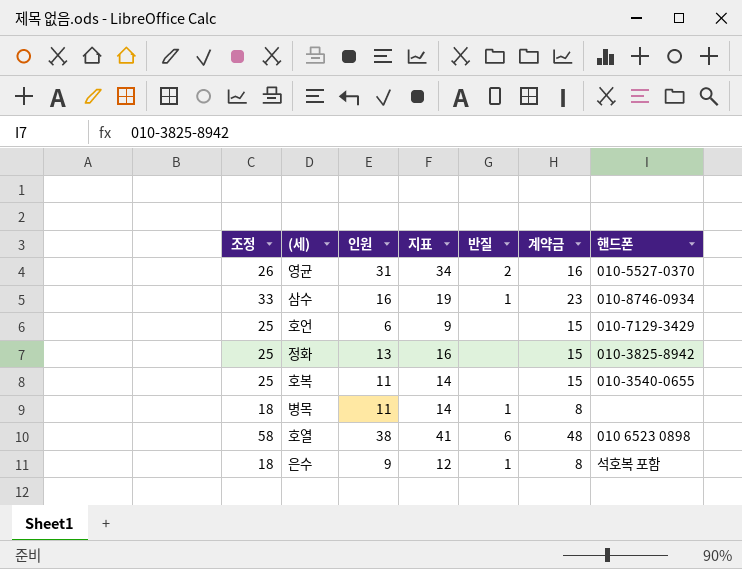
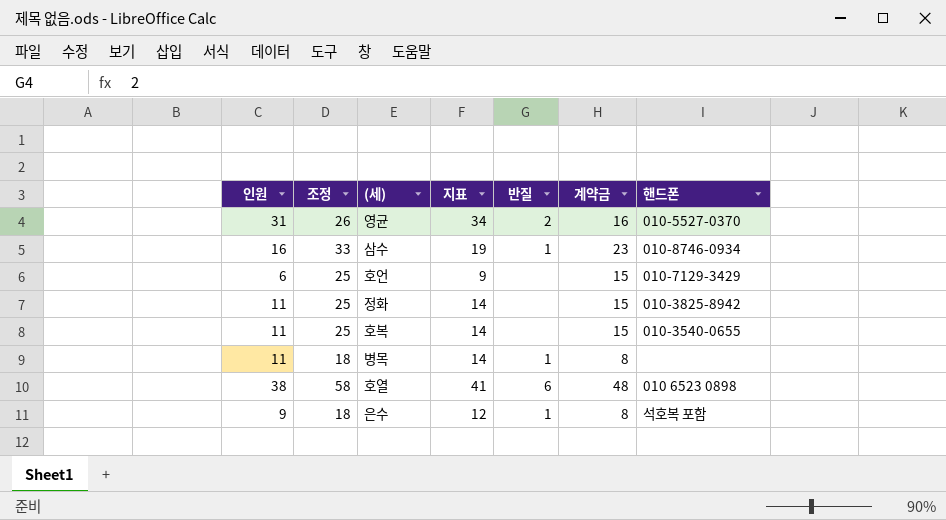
column 인원 | position: 3 -> 1
정화 | 인원: 13 -> 11
정화 | 지표: 16 -> 14

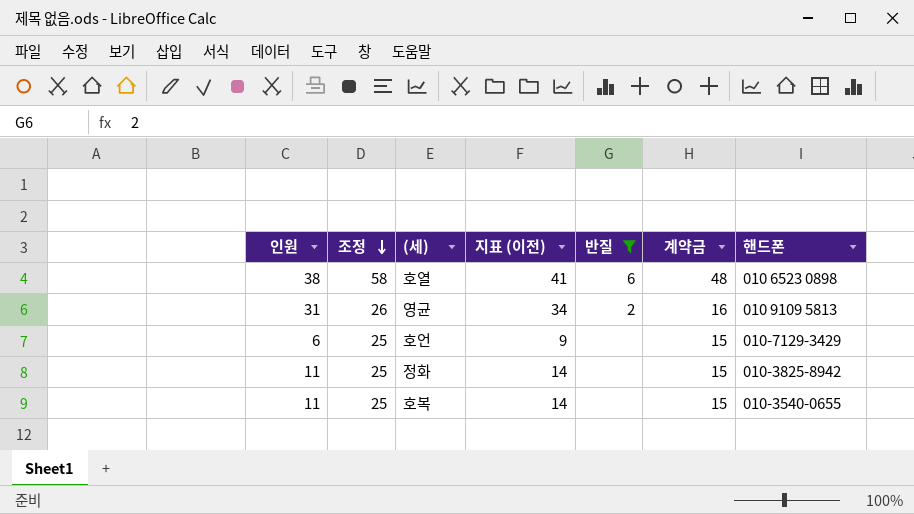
filter: none -> 반질 != 1
row order: none -> 조정 descending
column name: 지표 -> 지표 (이전)
영균 | 핸드폰: 010-5527-0370 -> 010 9109 5813

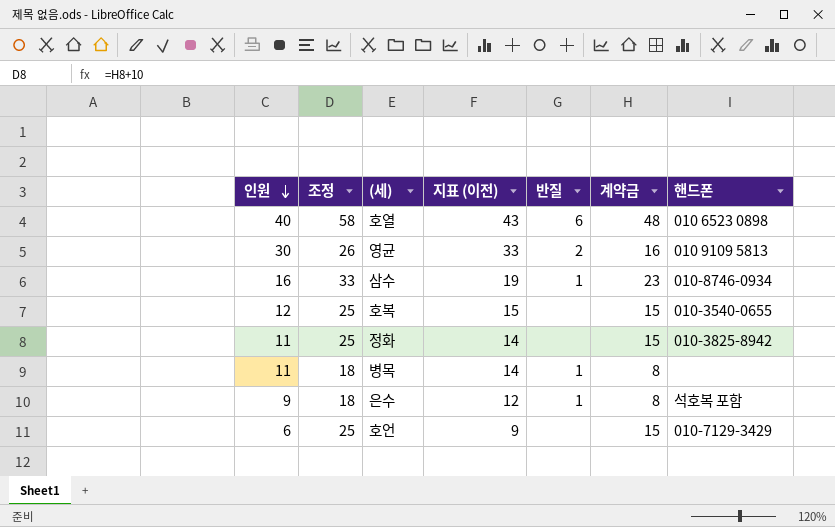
filter: 반질 != 1 -> none
row order: 조정 descending -> 인원 descending
호열 | 인원: 38 -> 40
호열 | 지표 (이전): 41 -> 43
영균 | 인원: 31 -> 30
영균 | 지표 (이전): 34 -> 33
호복 | 인원: 11 -> 12
호복 | 지표 (이전): 14 -> 15

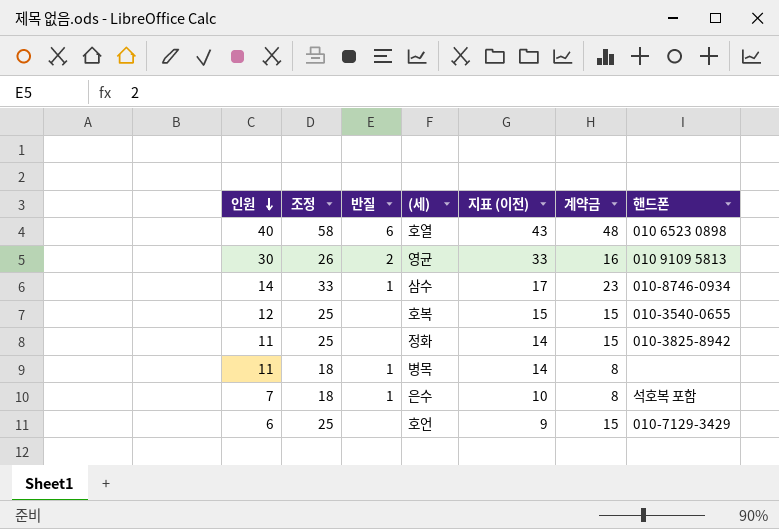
column 반질 | position: 5 -> 3
삼수 | 인원: 16 -> 14
삼수 | 지표 (이전): 19 -> 17
은수 | 인원: 9 -> 7
은수 | 지표 (이전): 12 -> 10

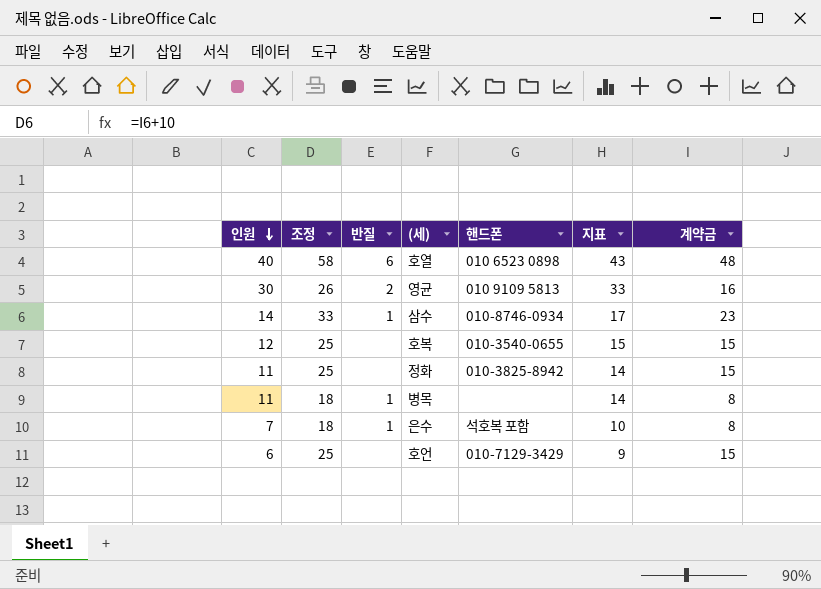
column 핸드폰 | position: 7 -> 5
column name: 지표 (이전) -> 지표

